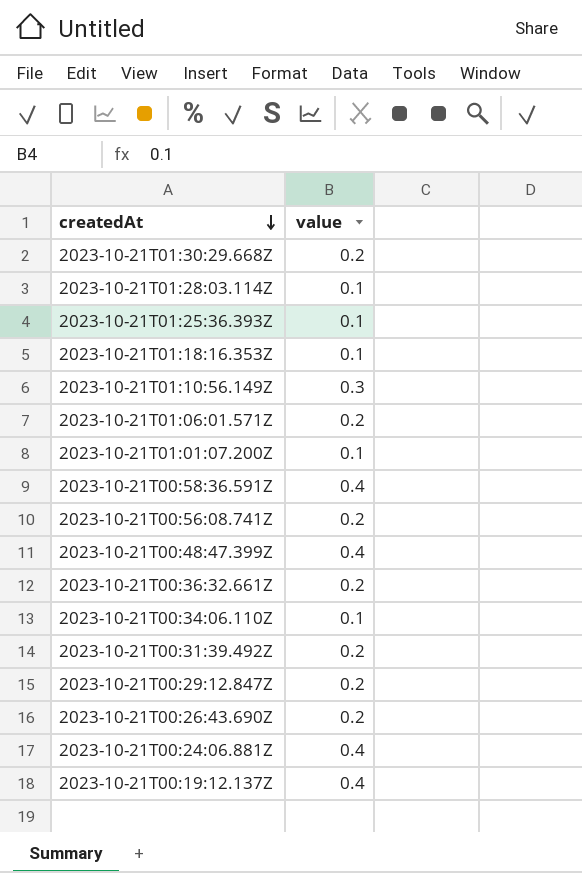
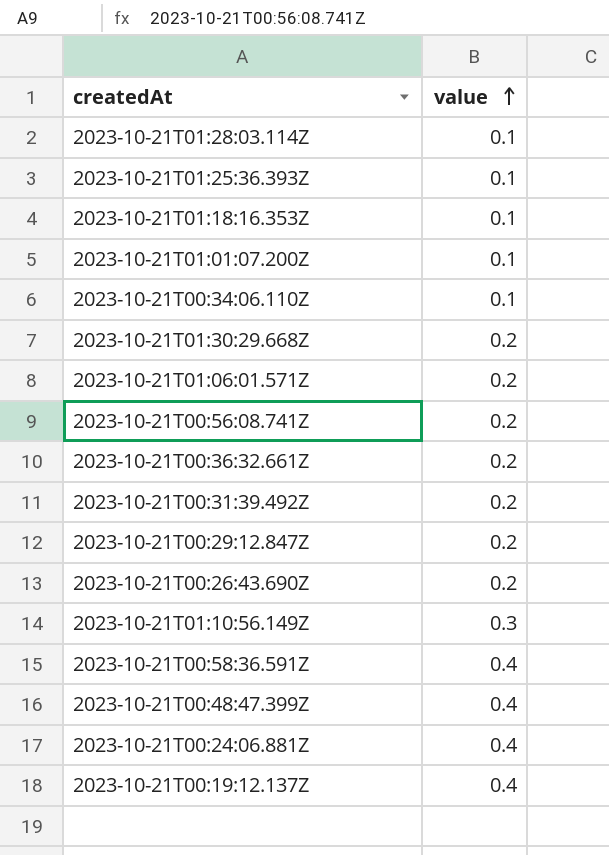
row order: createdAt descending -> value ascending

